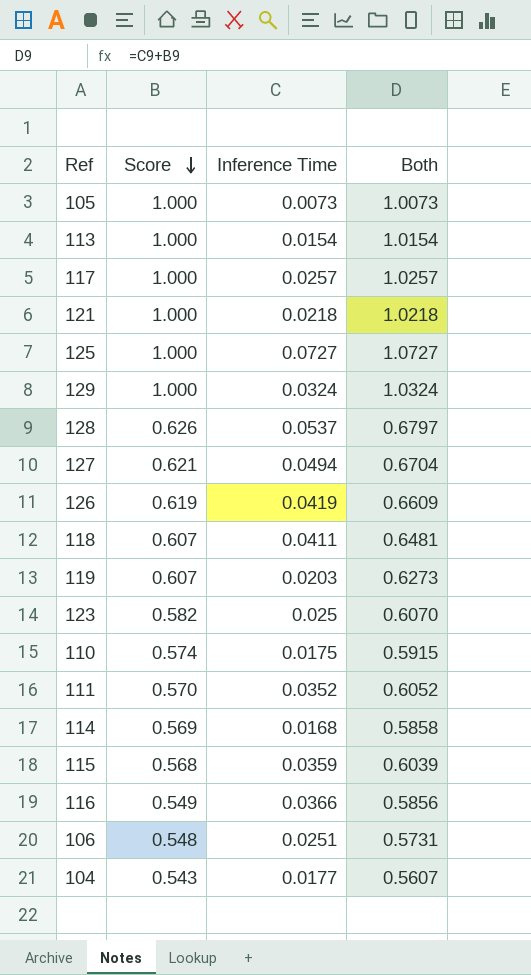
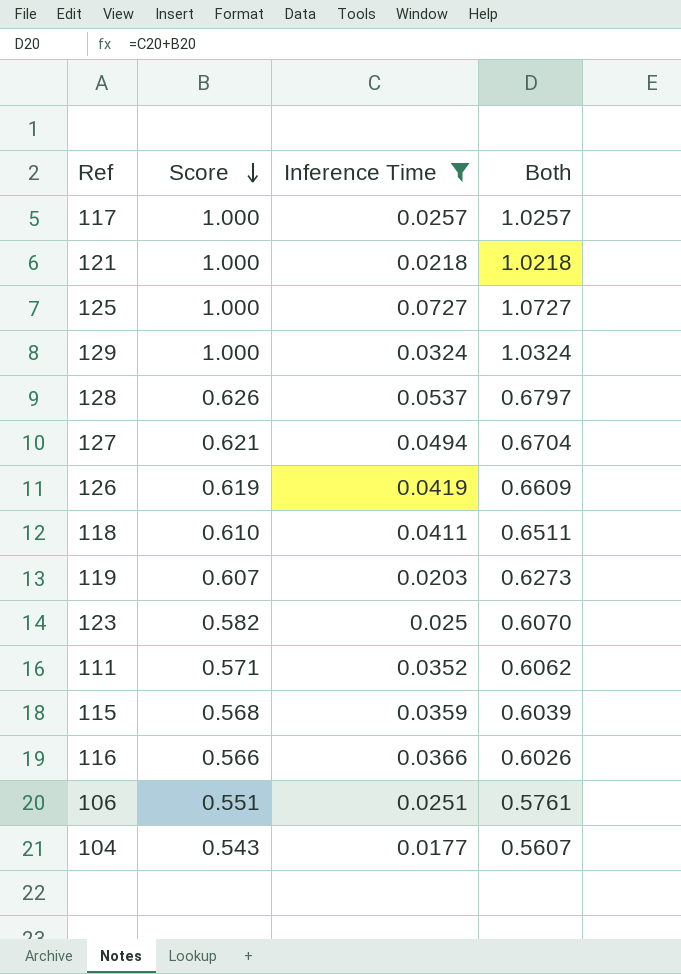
filter: none -> Inference Time >= 0.0177
118 | Score: 0.607 -> 0.610
118 | Both: 0.6481 -> 0.6511
111 | Score: 0.570 -> 0.571
111 | Both: 0.6052 -> 0.6062
116 | Score: 0.549 -> 0.566
116 | Both: 0.5856 -> 0.6026
106 | Score: 0.548 -> 0.551
106 | Both: 0.5731 -> 0.5761

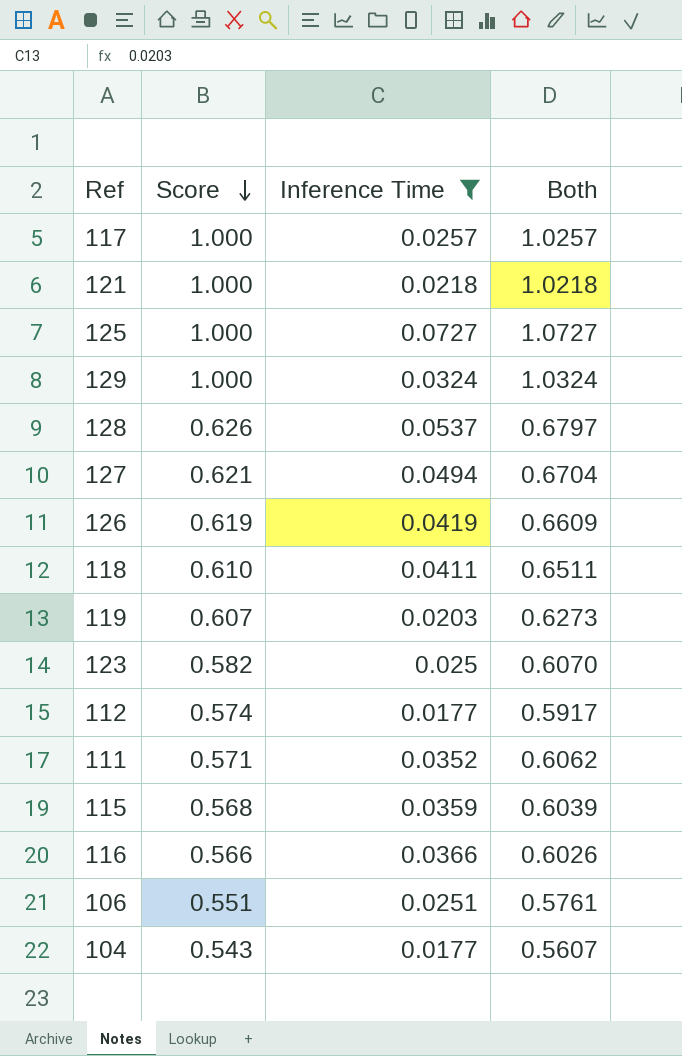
row 112: none -> 0.574 | 0.0177 | 0.5917

